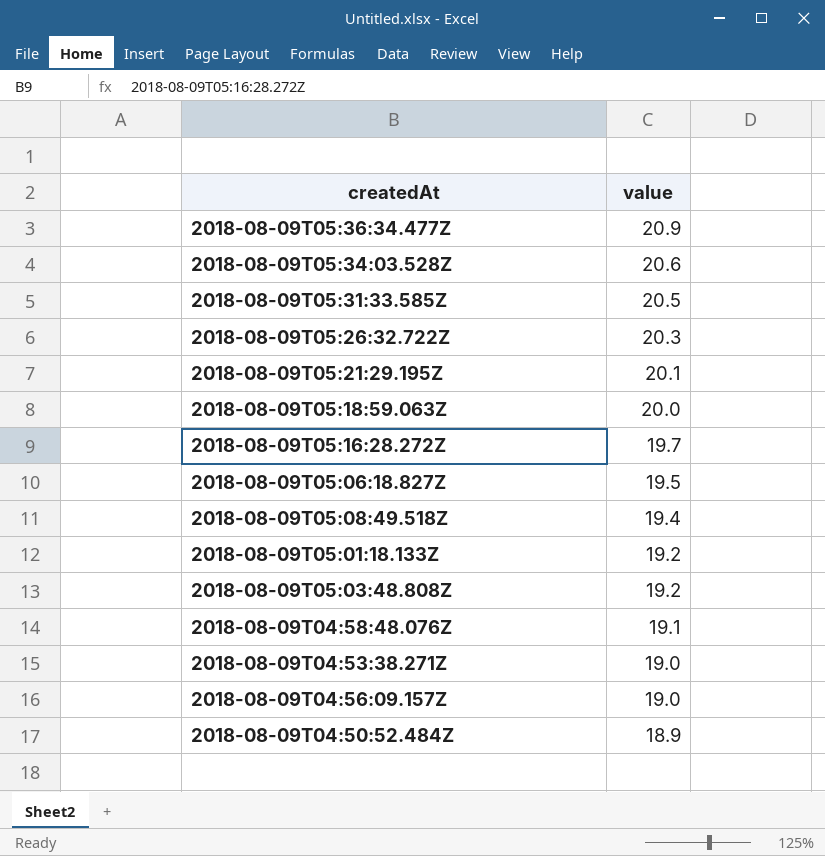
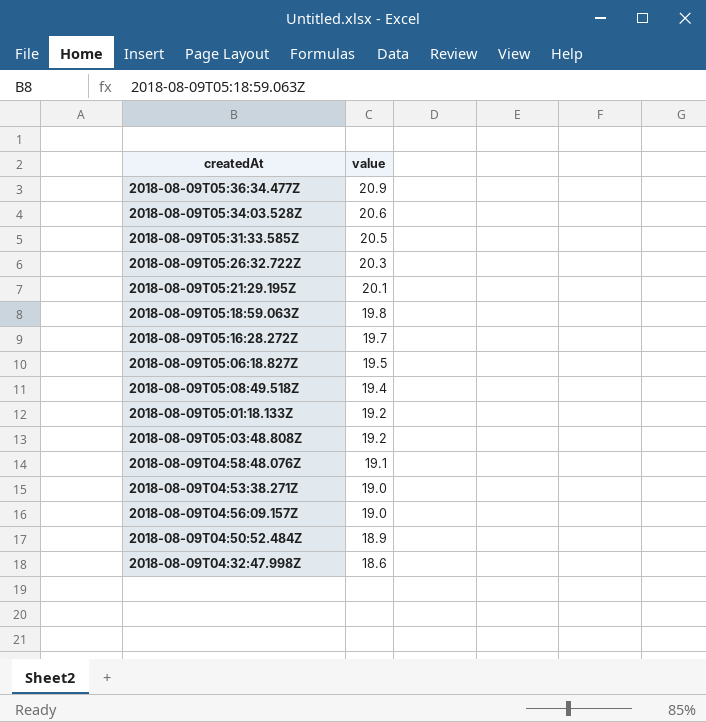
2018-08-09T05:18:59.063Z | value: 20.0 -> 19.8
row 2018-08-09T04:32:47.998Z: none -> 18.6

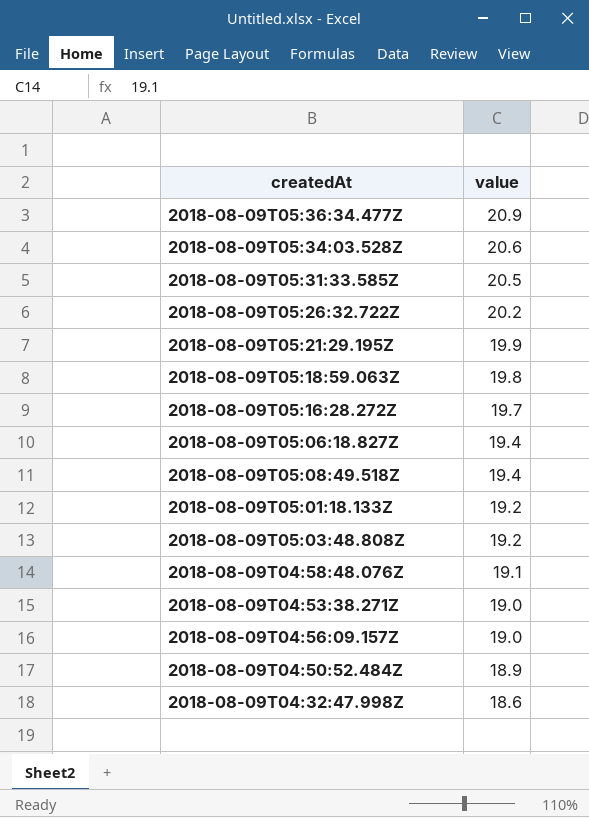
2018-08-09T05:26:32.722Z | value: 20.3 -> 20.2
2018-08-09T05:21:29.195Z | value: 20.1 -> 19.9
2018-08-09T05:06:18.827Z | value: 19.5 -> 19.4

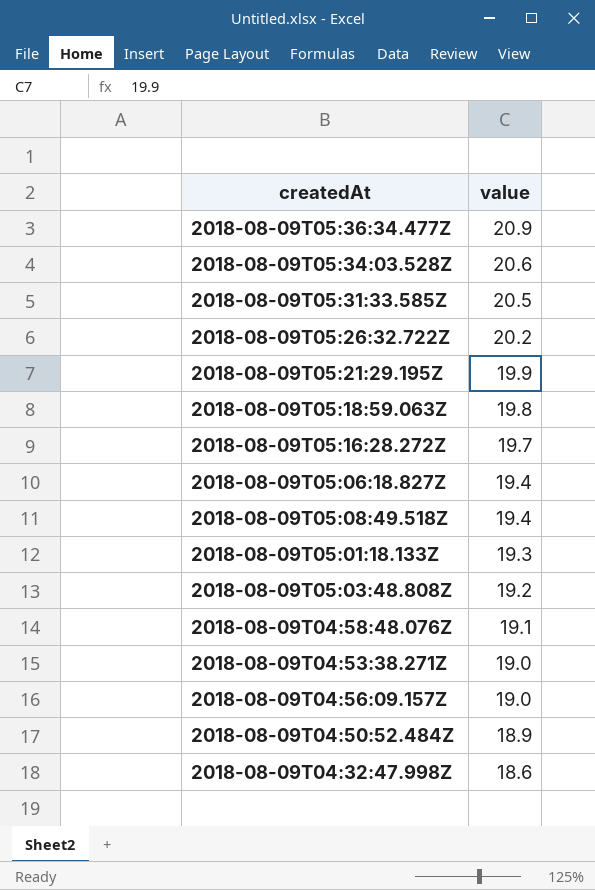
2018-08-09T05:01:18.133Z | value: 19.2 -> 19.3

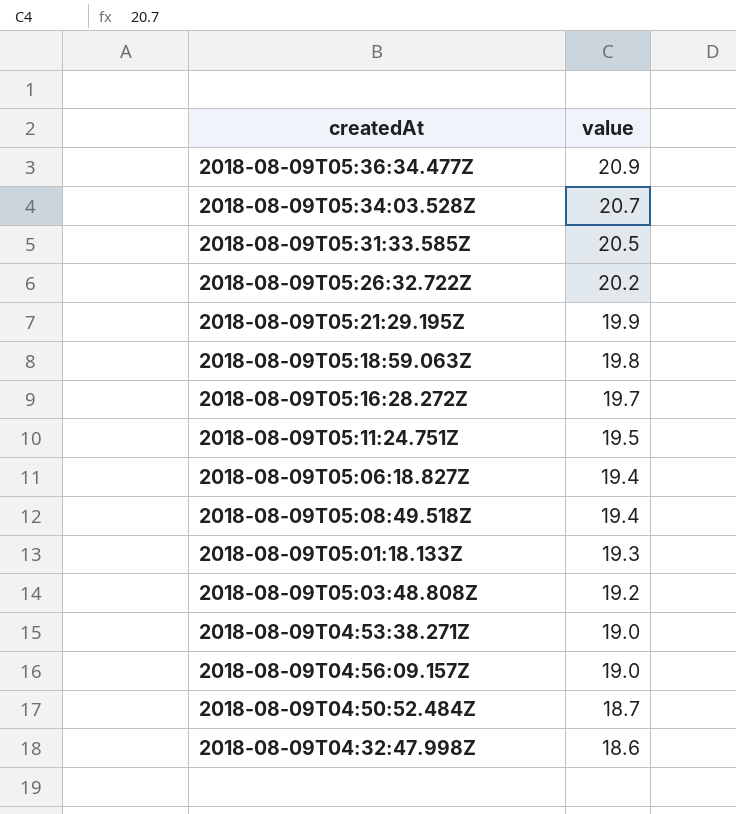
row 2018-08-09T04:58:48.076Z: 19.1 -> none
2018-08-09T05:34:03.528Z | value: 20.6 -> 20.7
row 2018-08-09T05:11:24.751Z: none -> 19.5
2018-08-09T04:50:52.484Z | value: 18.9 -> 18.7

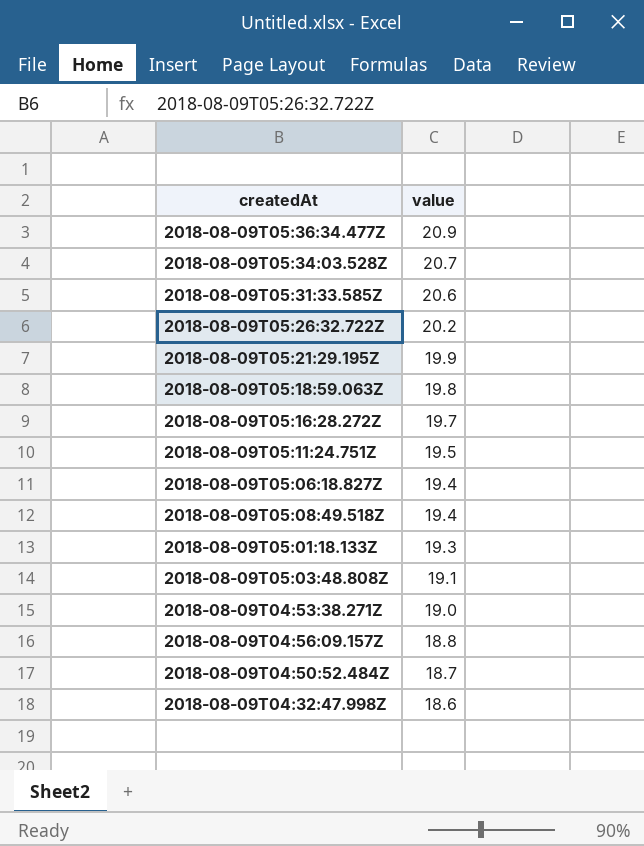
2018-08-09T05:31:33.585Z | value: 20.5 -> 20.6
2018-08-09T05:03:48.808Z | value: 19.2 -> 19.1
2018-08-09T04:56:09.157Z | value: 19.0 -> 18.8

